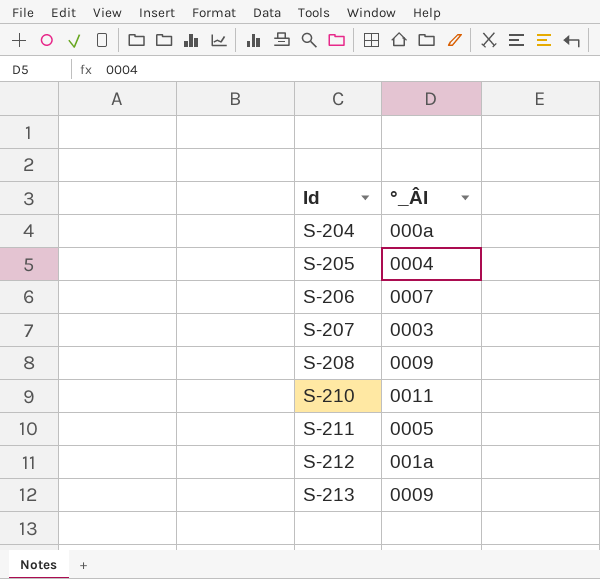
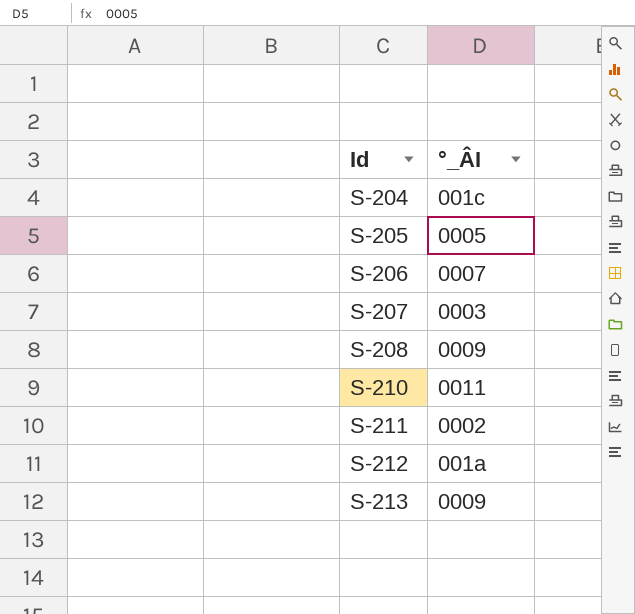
S-204 | °_ÂI: 000a -> 001c
S-205 | °_ÂI: 0004 -> 0005
S-211 | °_ÂI: 0005 -> 0002

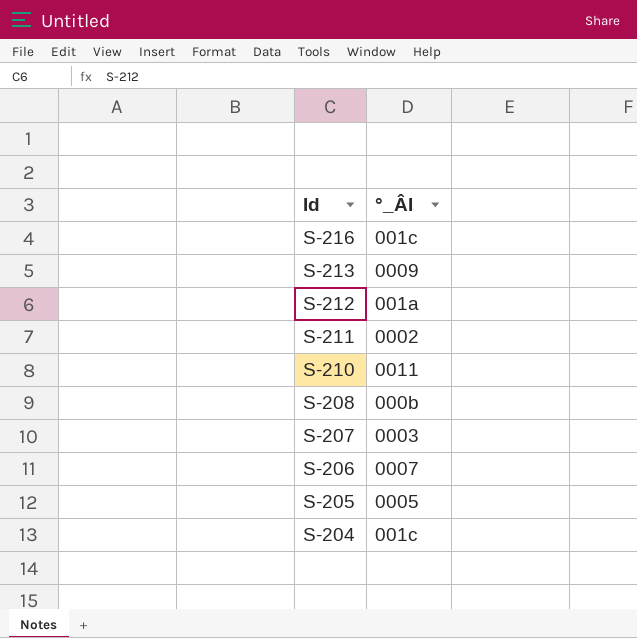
row order: Id ascending -> Id descending
row S-216: none -> 001c
S-208 | °_ÂI: 0009 -> 000b

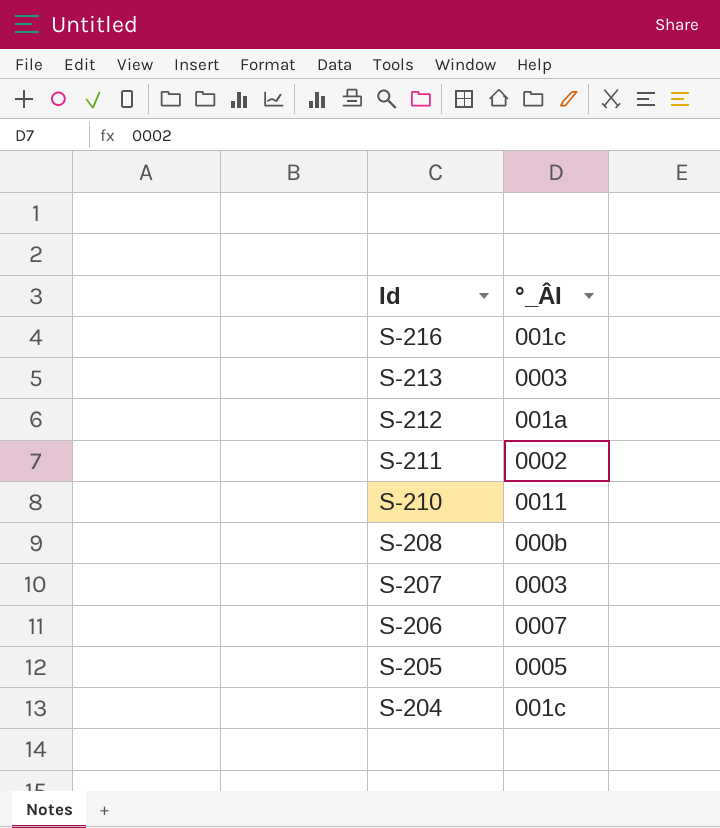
S-213 | °_ÂI: 0009 -> 0003

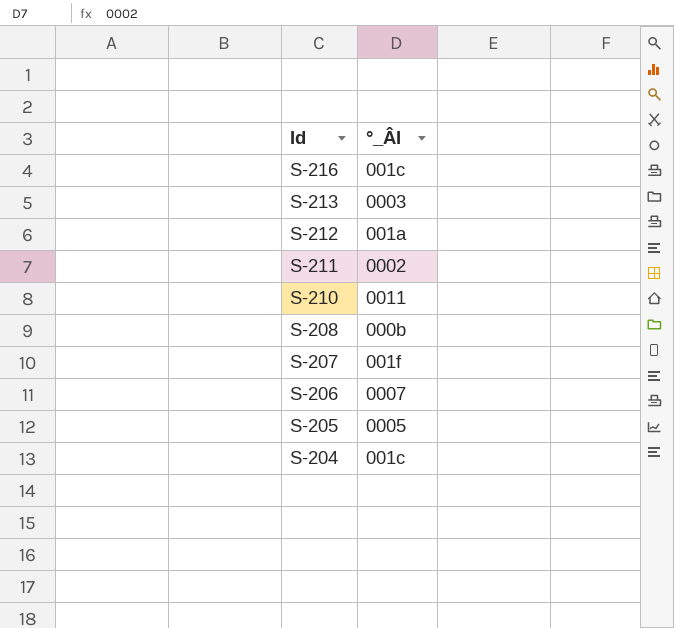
S-207 | °_ÂI: 0003 -> 001f

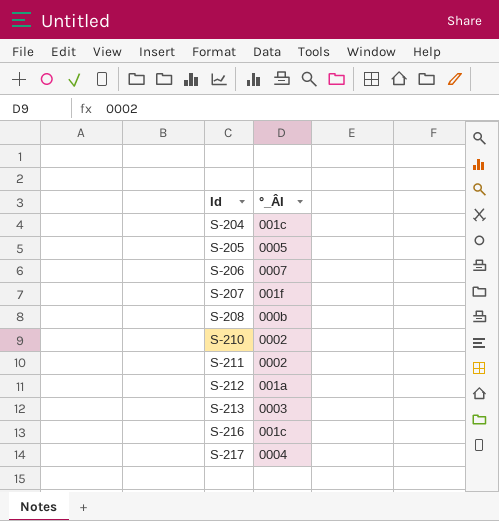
row order: Id descending -> Id ascending
S-210 | °_ÂI: 0011 -> 0002
row S-217: none -> 0004

